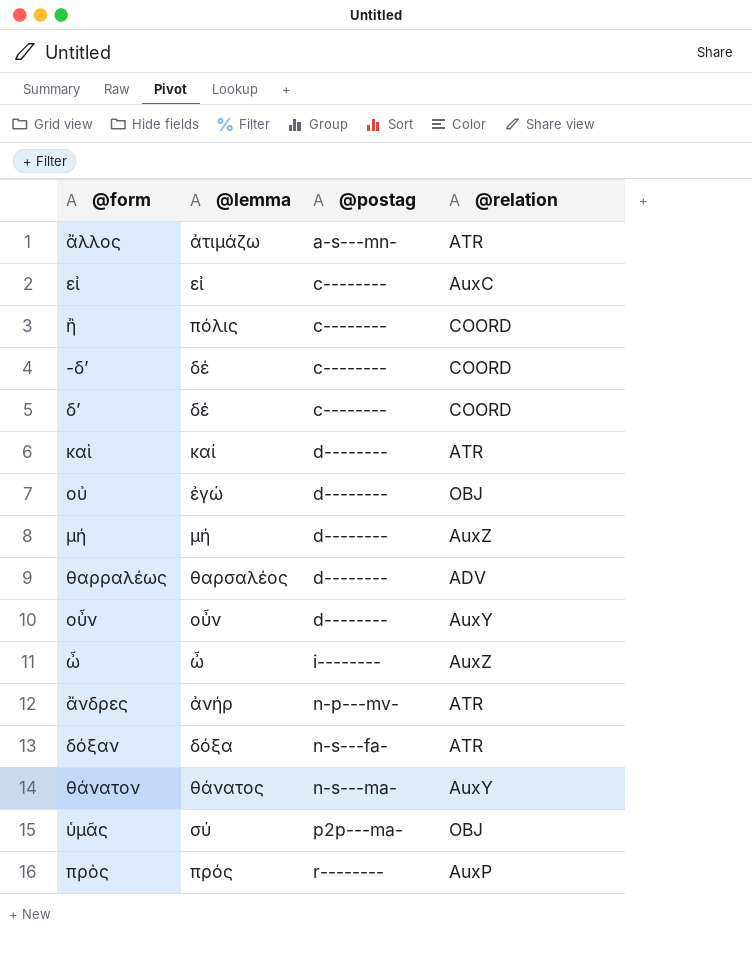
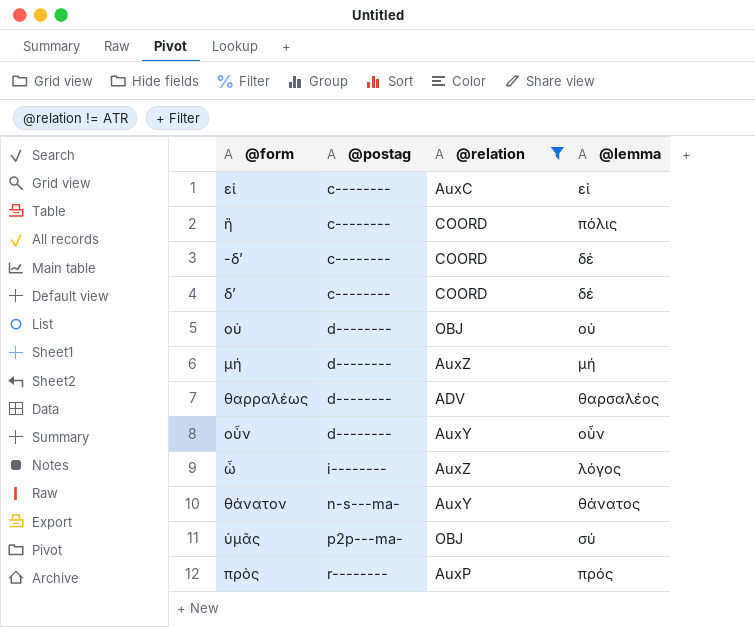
filter: none -> @relation != ATR
column @lemma | position: 2 -> 4
οὐ | @lemma: ἐγώ -> οὐ
ὦ | @lemma: ὦ -> λόγος

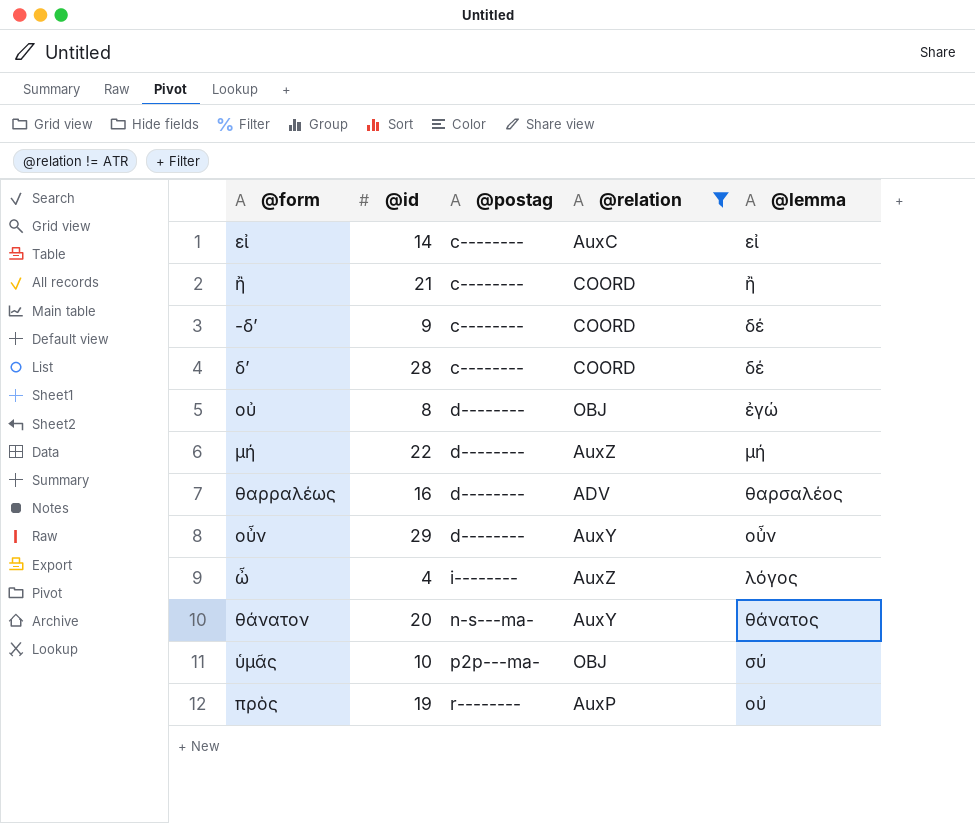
column @id | position: none -> 2
ἢ | @lemma: πόλις -> ἢ
οὐ | @lemma: οὐ -> ἐγώ
πρὸς | @lemma: πρός -> οὐ

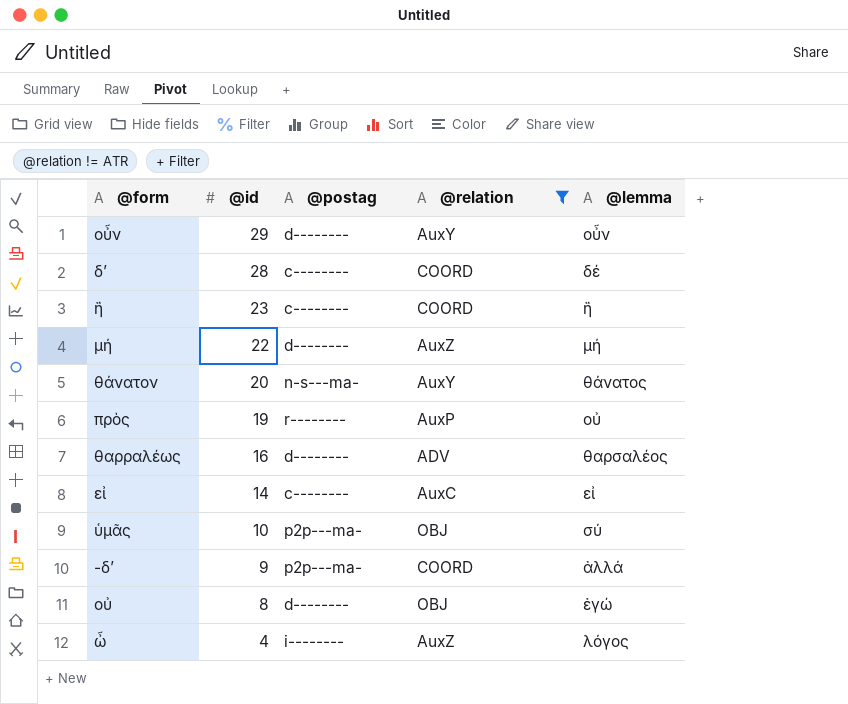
row order: @postag ascending -> @id descending
ἢ | @id: 21 -> 23
-δʼ | @postag: c-------- -> p2p---ma-
-δʼ | @lemma: δέ -> ἀλλά

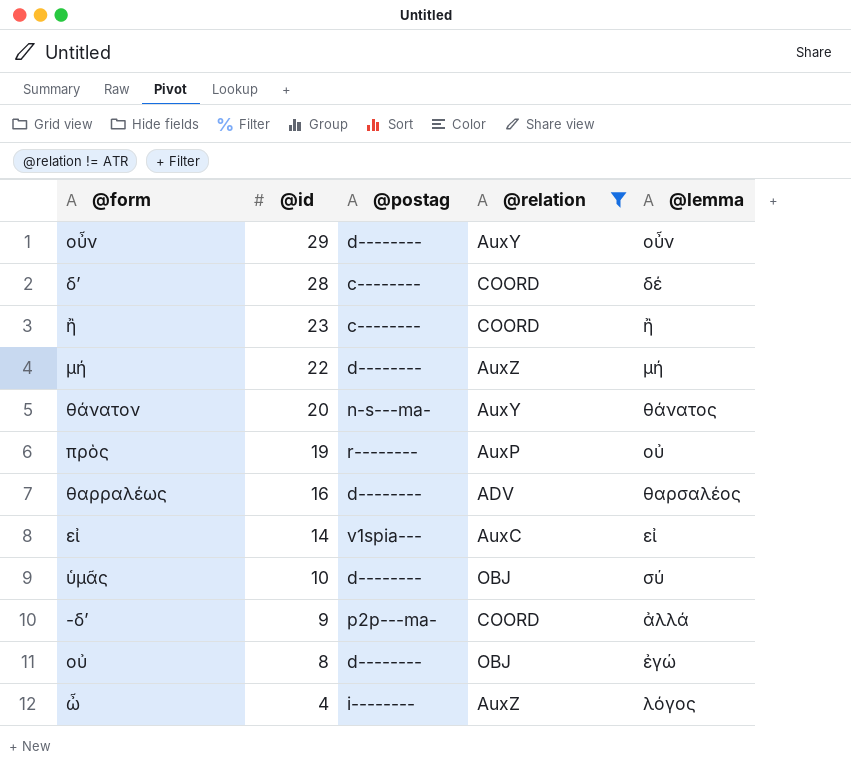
εἰ | @postag: c-------- -> v1spia---
ὑμᾶς | @postag: p2p---ma- -> d--------

